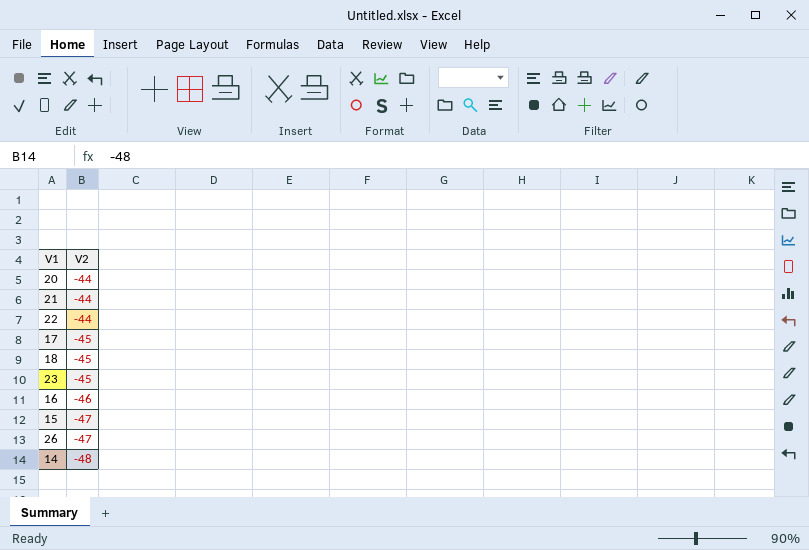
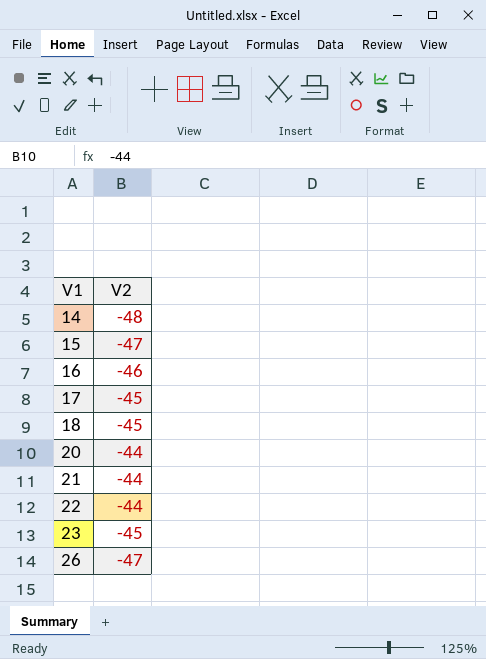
row order: V2 descending -> V1 ascending

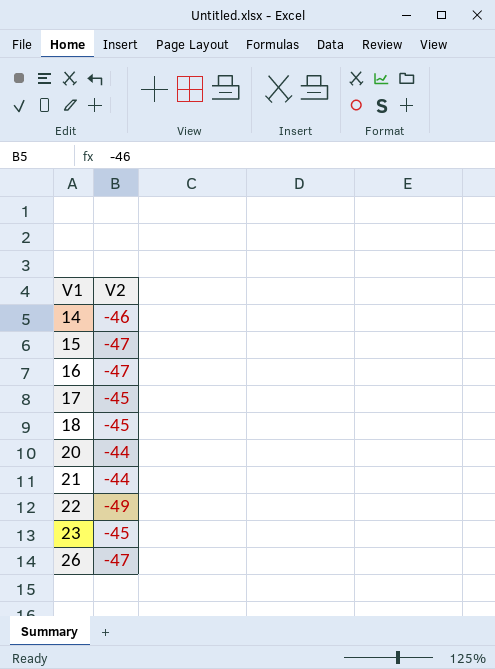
14 | V2: -48 -> -46
16 | V2: -46 -> -47
22 | V2: -44 -> -49

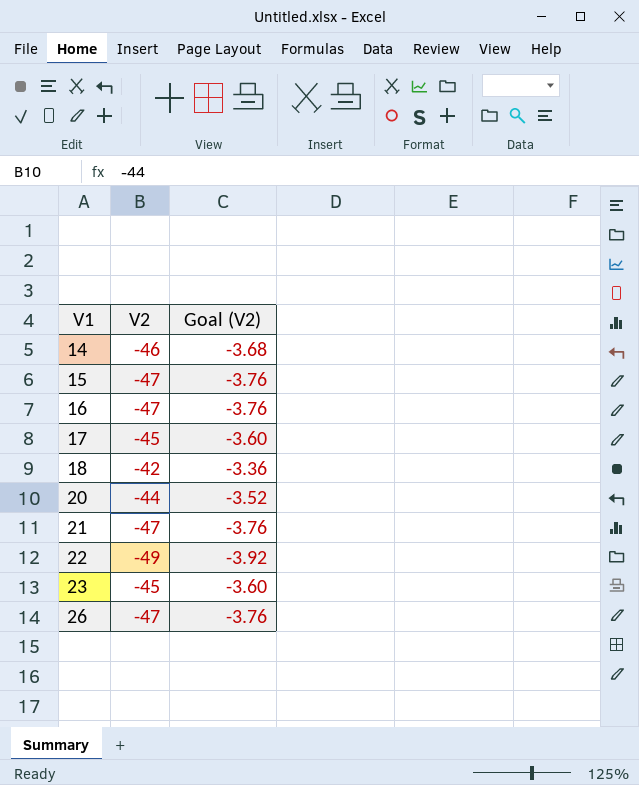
column Goal (V2) | formula: none -> [V2] * 0.08
18 | V2: -45 -> -42
21 | V2: -44 -> -47

